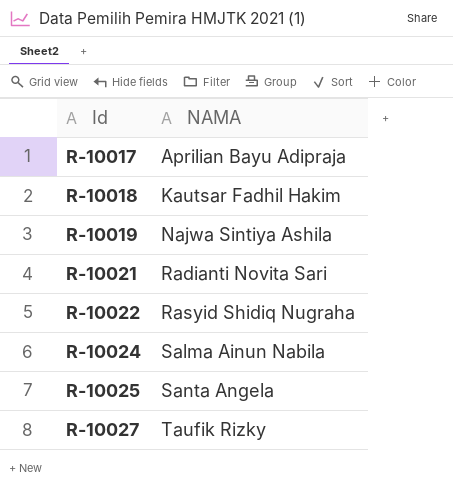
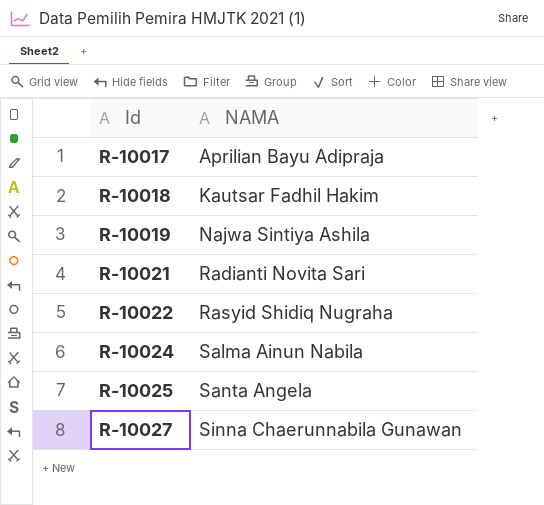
R-10027 | NAMA: Taufik Rizky -> Sinna Chaerunnabila Gunawan

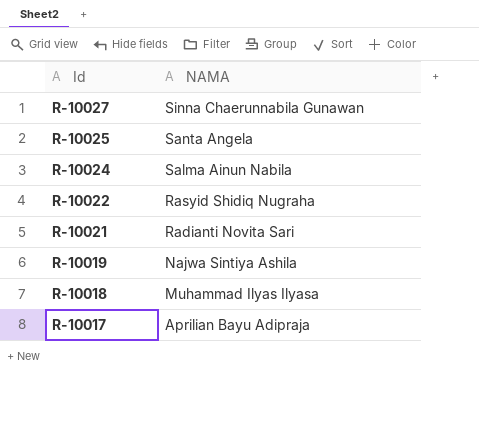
row order: Id ascending -> Id descending
R-10018 | NAMA: Kautsar Fadhil Hakim -> Muhammad Ilyas Ilyasa

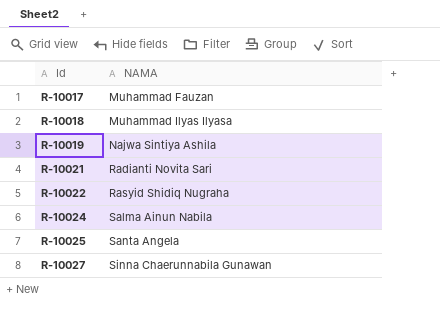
row order: Id descending -> Id ascending
R-10017 | NAMA: Aprilian Bayu Adipraja -> Muhammad Fauzan

